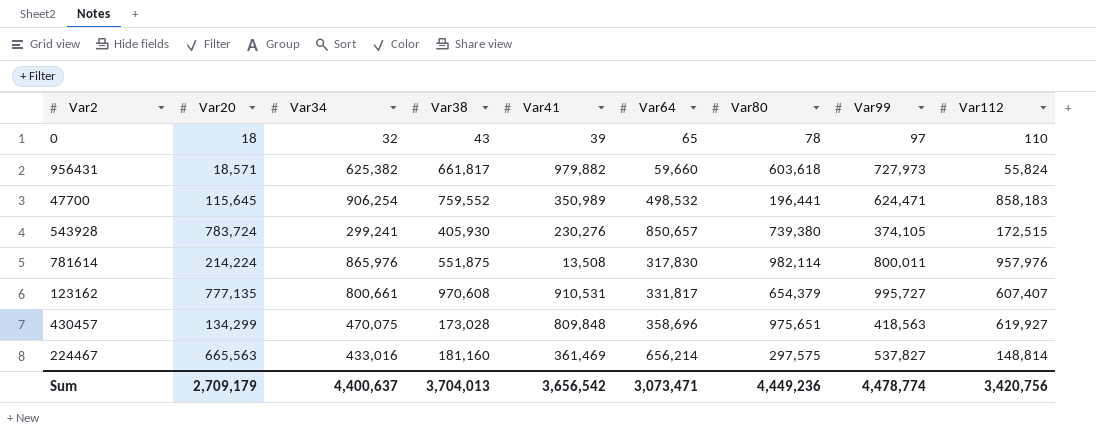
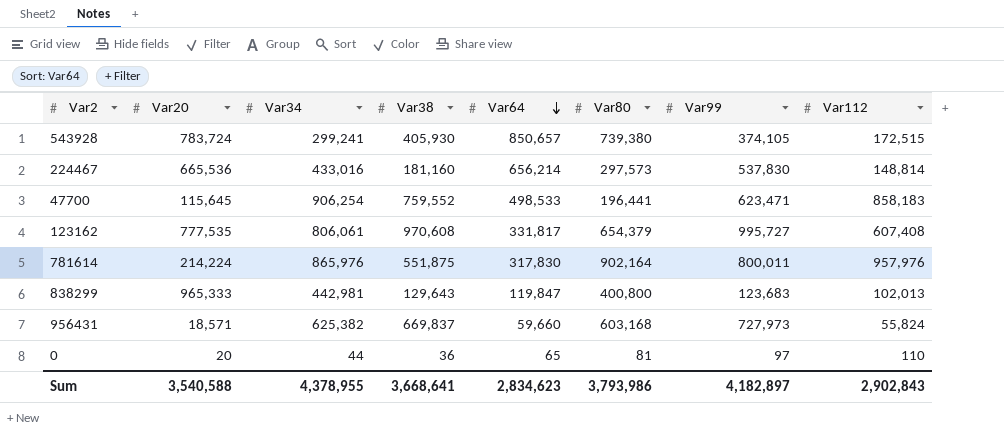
row order: none -> Var64 descending
column Var41 | position: 5 -> none
row 430457: 134,299 | 470,075 | 173,028 | 809,848 | 358,696 | 975,651 | 418,563 | 619,927 -> none
224467 | Var20: 665,563 -> 665,536
224467 | Var80: 297,575 -> 297,573
224467 | Var99: 537,827 -> 537,830
47700 | Var64: 498,532 -> 498,533
47700 | Var99: 624,471 -> 623,471
123162 | Var20: 777,135 -> 777,535
123162 | Var34: 800,661 -> 806,061
123162 | Var112: 607,407 -> 607,408
781614 | Var80: 982,114 -> 902,164
row 838299: none -> 965,333 | 442,981 | 129,643 | 119,847 | 400,800 | 123,683 | 102,013
956431 | Var38: 661,817 -> 669,837
956431 | Var80: 603,618 -> 603,168
0 | Var20: 18 -> 20
0 | Var34: 32 -> 44
0 | Var38: 43 -> 36
0 | Var80: 78 -> 81
Sum | Var20: 2,709,179 -> 3,540,588
Sum | Var34: 4,400,637 -> 4,378,955
Sum | Var38: 3,704,013 -> 3,668,641
Sum | Var64: 3,073,471 -> 2,834,623
Sum | Var80: 4,449,236 -> 3,793,986
Sum | Var99: 4,478,774 -> 4,182,897
Sum | Var112: 3,420,756 -> 2,902,843

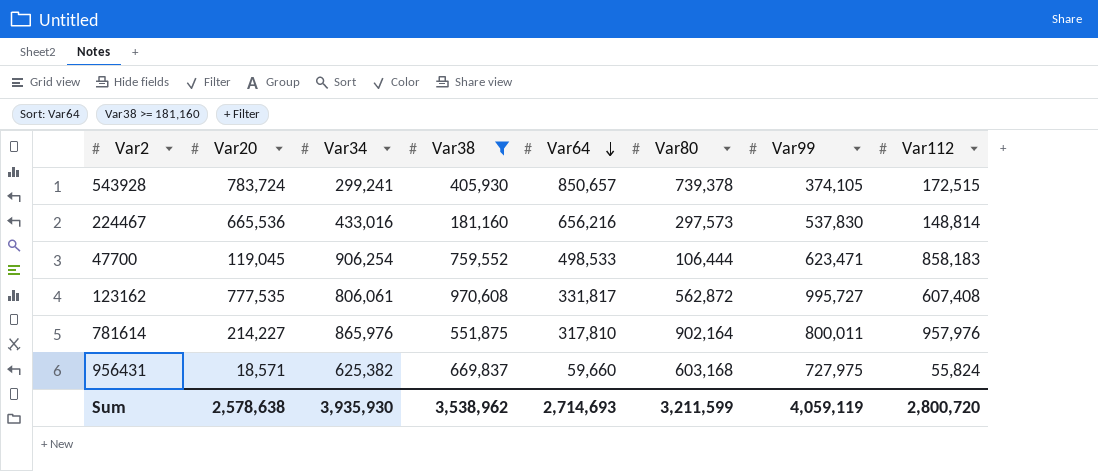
filter: none -> Var38 >= 181,160
543928 | Var80: 739,380 -> 739,378
224467 | Var64: 656,214 -> 656,216
47700 | Var20: 115,645 -> 119,045
47700 | Var80: 196,441 -> 106,444
123162 | Var80: 654,379 -> 562,872
781614 | Var20: 214,224 -> 214,227
781614 | Var64: 317,830 -> 317,810
956431 | Var99: 727,973 -> 727,975
Sum | Var20: 3,540,588 -> 2,578,638
Sum | Var34: 4,378,955 -> 3,935,930
Sum | Var38: 3,668,641 -> 3,538,962
Sum | Var64: 2,834,623 -> 2,714,693
Sum | Var80: 3,793,986 -> 3,211,599
Sum | Var99: 4,182,897 -> 4,059,119
Sum | Var112: 2,902,843 -> 2,800,720

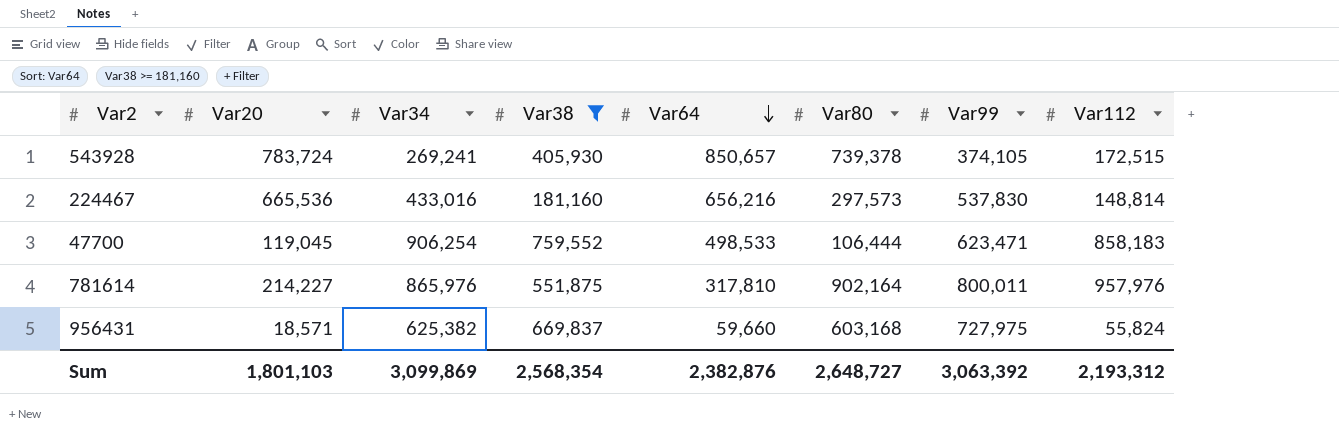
row 123162: 777,535 | 806,061 | 970,608 | 331,817 | 562,872 | 995,727 | 607,408 -> none
543928 | Var34: 299,241 -> 269,241
Sum | Var20: 2,578,638 -> 1,801,103
Sum | Var34: 3,935,930 -> 3,099,869
Sum | Var38: 3,538,962 -> 2,568,354
Sum | Var64: 2,714,693 -> 2,382,876
Sum | Var80: 3,211,599 -> 2,648,727
Sum | Var99: 4,059,119 -> 3,063,392
Sum | Var112: 2,800,720 -> 2,193,312

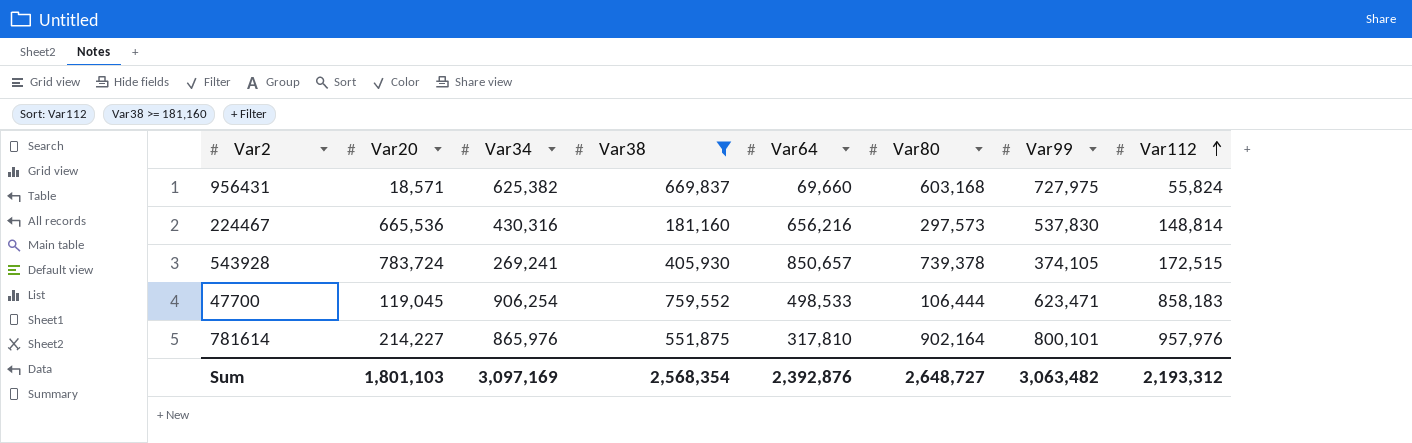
row order: Var64 descending -> Var112 ascending
956431 | Var64: 59,660 -> 69,660
224467 | Var34: 433,016 -> 430,316
781614 | Var99: 800,011 -> 800,101
Sum | Var34: 3,099,869 -> 3,097,169
Sum | Var64: 2,382,876 -> 2,392,876
Sum | Var99: 3,063,392 -> 3,063,482

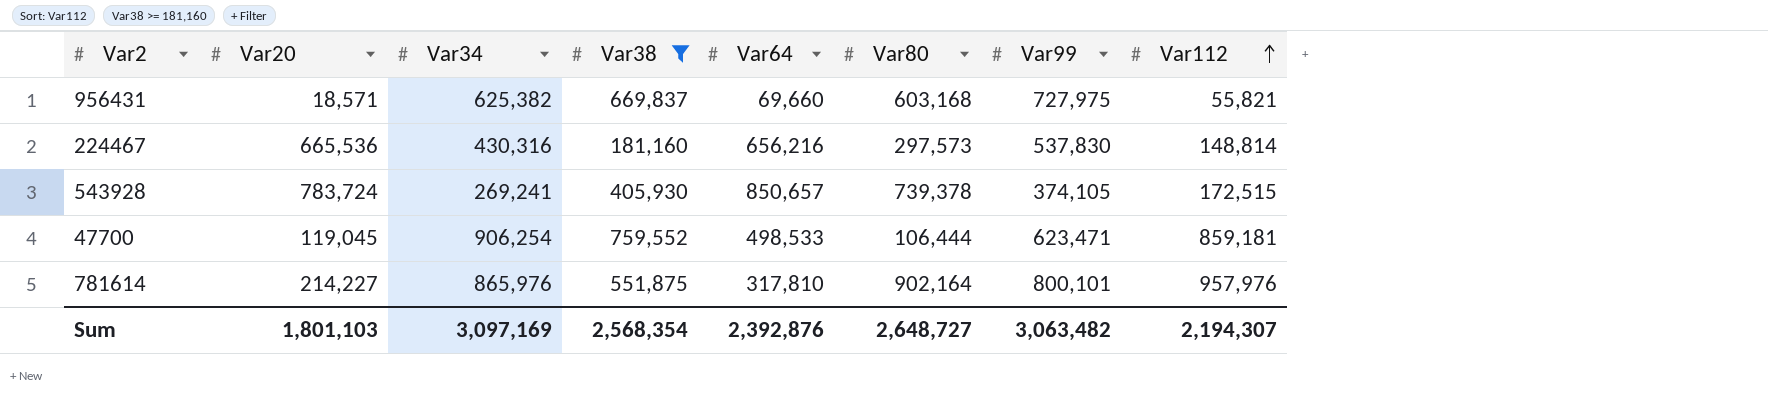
956431 | Var112: 55,824 -> 55,821
47700 | Var112: 858,183 -> 859,181
Sum | Var112: 2,193,312 -> 2,194,307

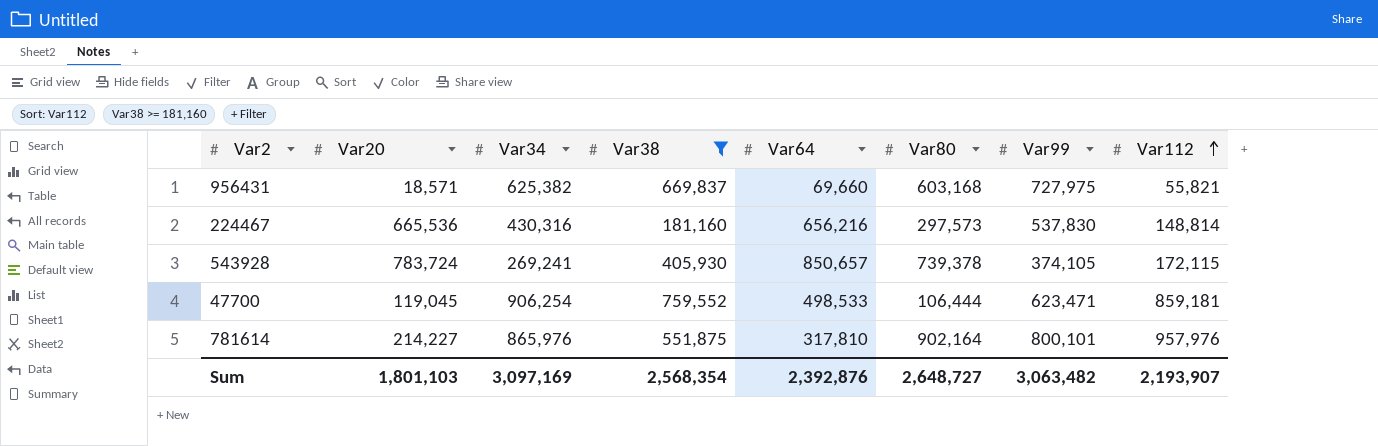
543928 | Var112: 172,515 -> 172,115
Sum | Var112: 2,194,307 -> 2,193,907

